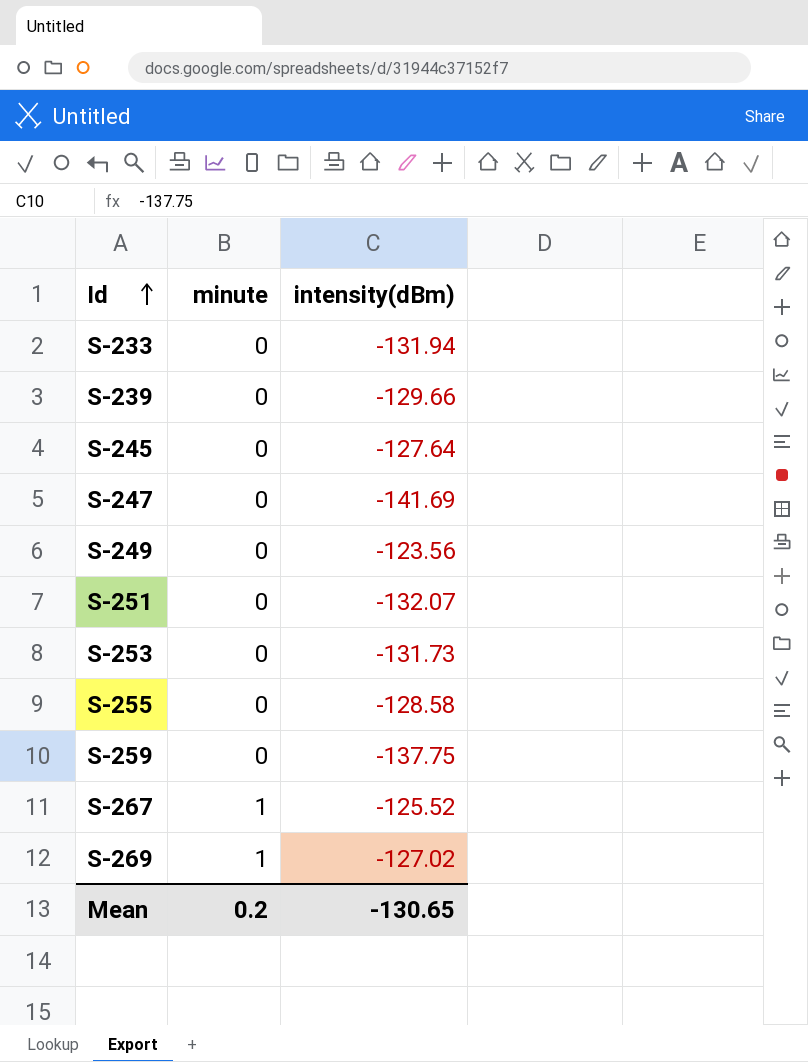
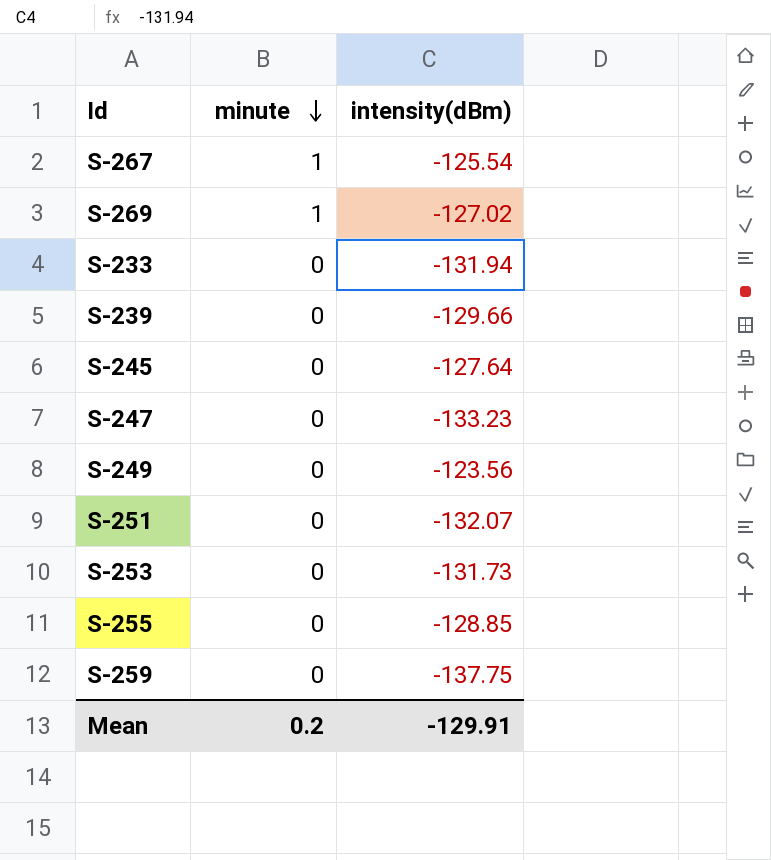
row order: Id ascending -> minute descending
S-267 | intensity(dBm): -125.52 -> -125.54
S-247 | intensity(dBm): -141.69 -> -133.23
S-255 | intensity(dBm): -128.58 -> -128.85
Mean | intensity(dBm): -130.65 -> -129.91

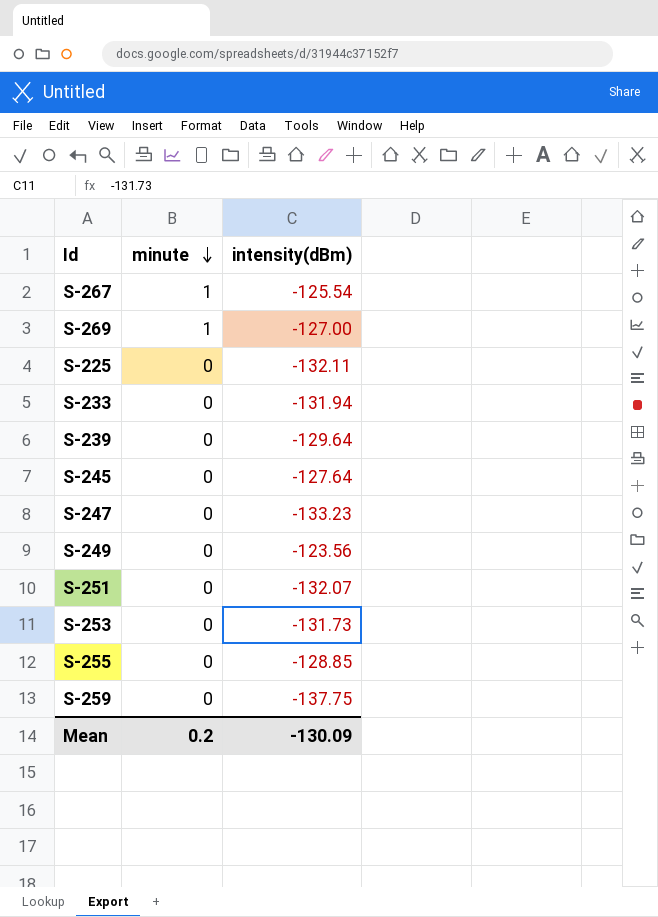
S-269 | intensity(dBm): -127.02 -> -127.00
row S-225: none -> 0 | -132.11
S-239 | intensity(dBm): -129.66 -> -129.64
Mean | intensity(dBm): -129.91 -> -130.09

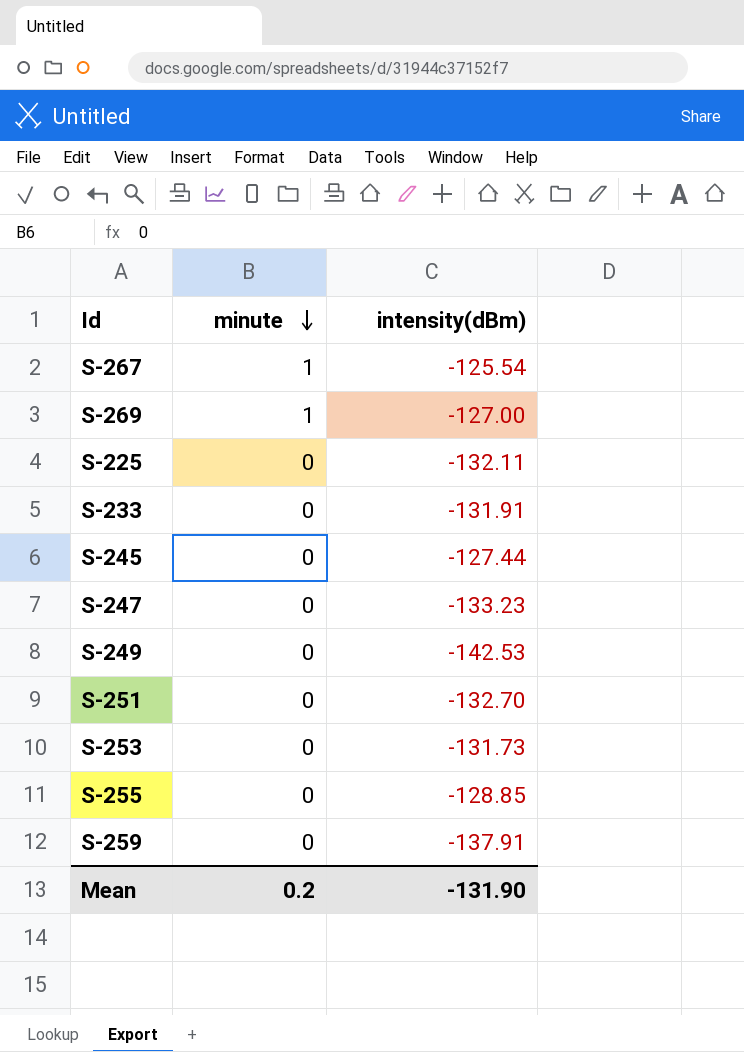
row S-239: 0 | -129.64 -> none
S-233 | intensity(dBm): -131.94 -> -131.91
S-245 | intensity(dBm): -127.64 -> -127.44
S-249 | intensity(dBm): -123.56 -> -142.53
S-251 | intensity(dBm): -132.07 -> -132.70
S-259 | intensity(dBm): -137.75 -> -137.91
Mean | intensity(dBm): -130.09 -> -131.90

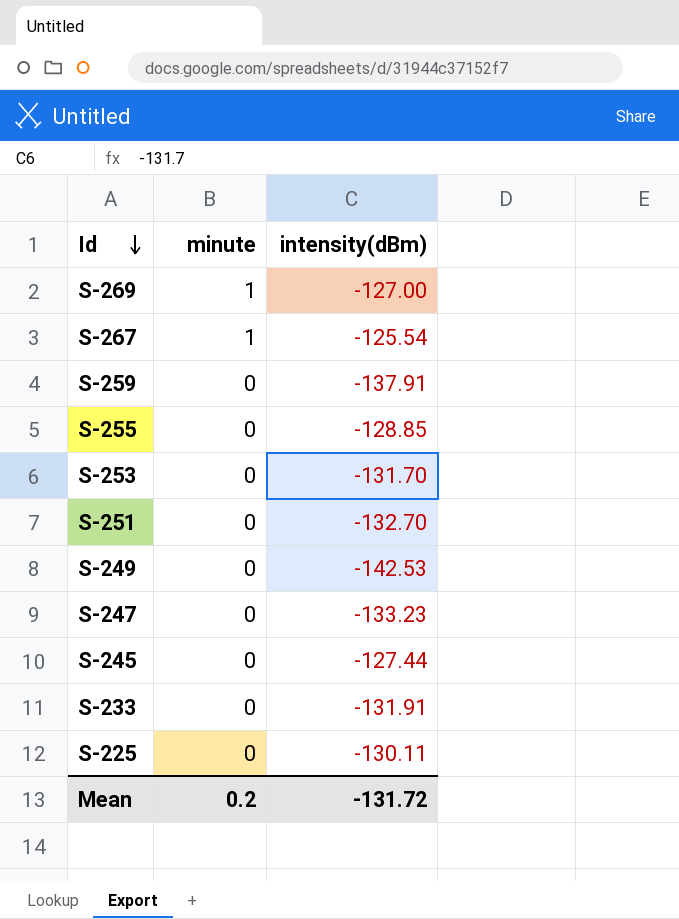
row order: minute descending -> Id descending
S-253 | intensity(dBm): -131.73 -> -131.70
S-225 | intensity(dBm): -132.11 -> -130.11
Mean | intensity(dBm): -131.90 -> -131.72

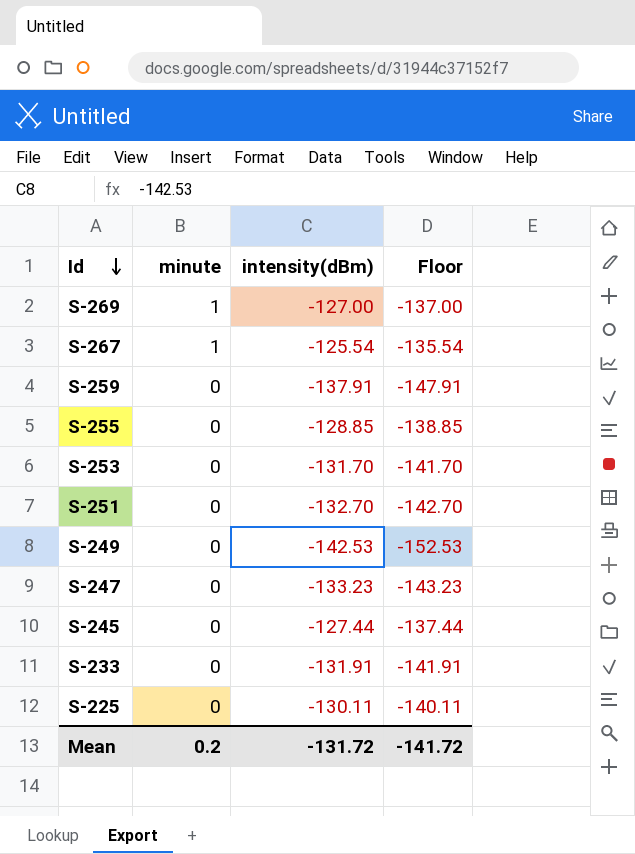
column Floor | formula: none -> [intensity(dBm)] - 10

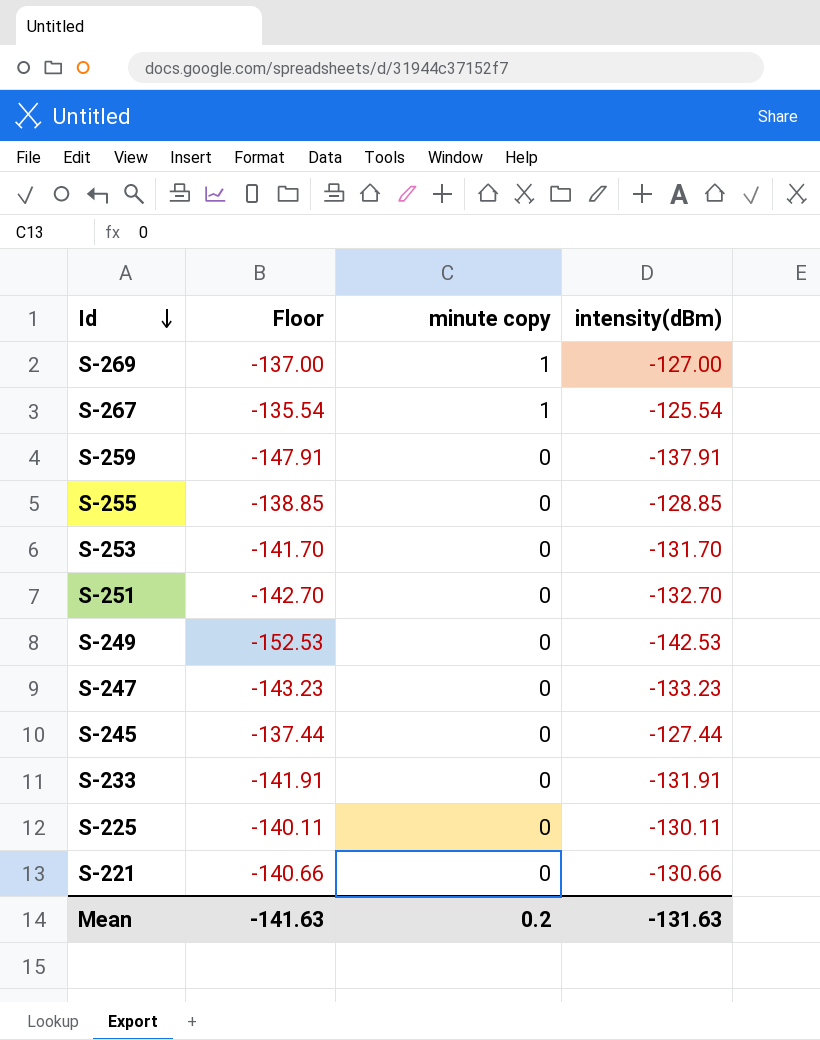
column Floor | position: 4 -> 2
column name: minute -> minute copy
row S-221: none -> -140.66 | 0 | -130.66
Mean | Floor: -141.72 -> -141.63
Mean | intensity(dBm): -131.72 -> -131.63

